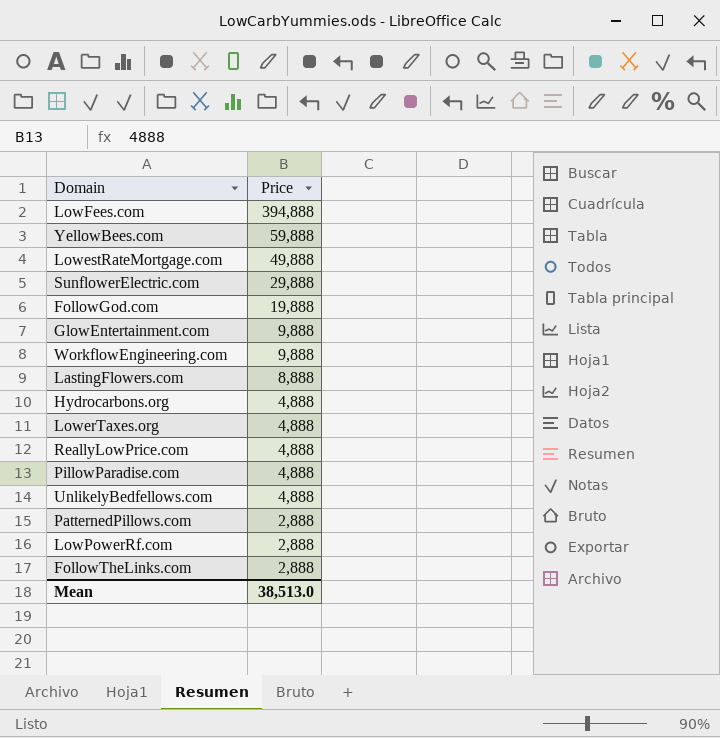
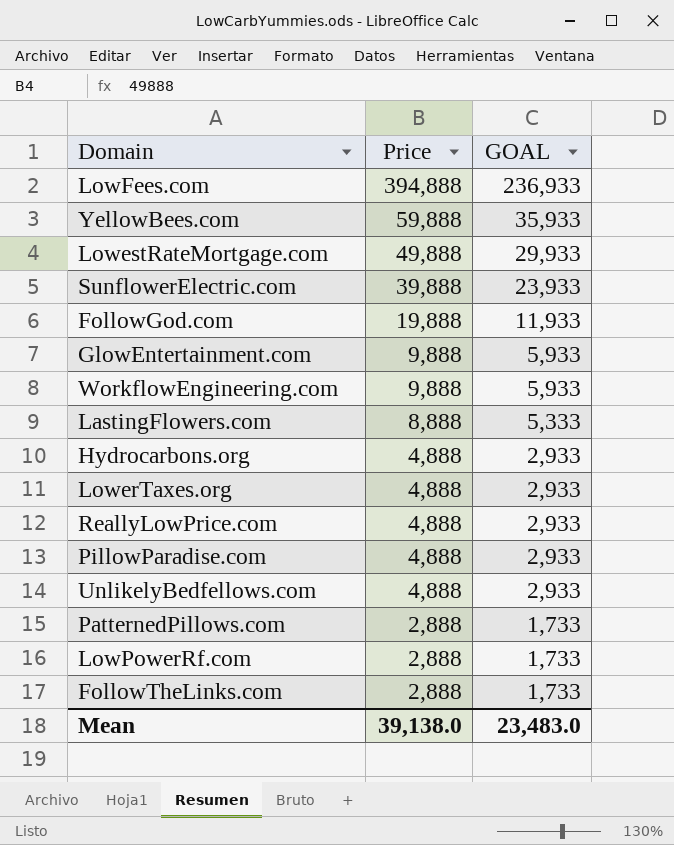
column GOAL | formula: none -> [Price] * 0.6
SunflowerElectric.com | Price: 29,888 -> 39,888
Mean | Price: 38,513.0 -> 39,138.0

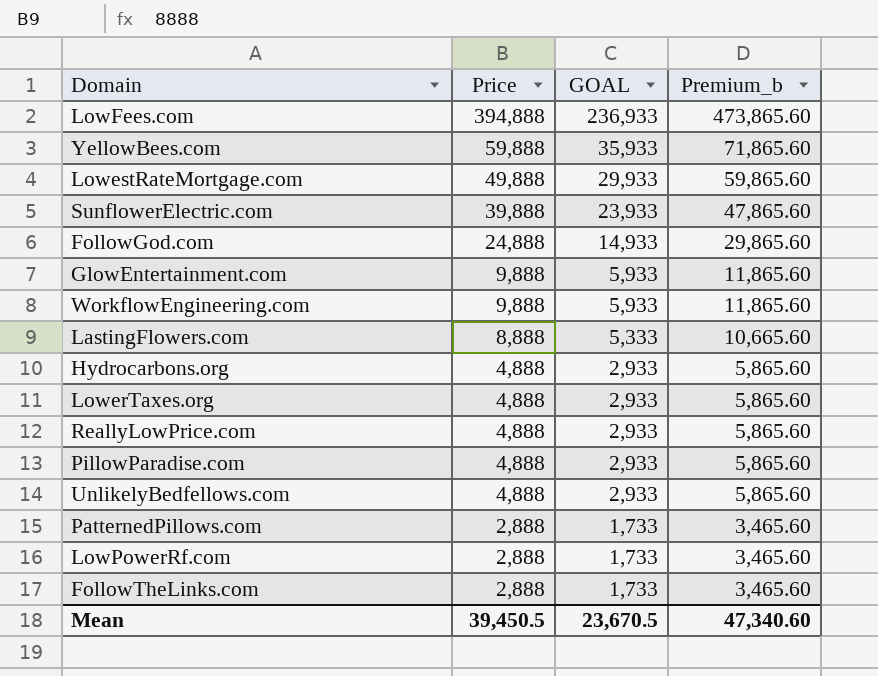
column Premium_b | formula: none -> [Price] * 1.2
FollowGod.com | Price: 19,888 -> 24,888
FollowGod.com | GOAL: 11,933 -> 14,933
Mean | Price: 39,138.0 -> 39,450.5
Mean | GOAL: 23,483.0 -> 23,670.5

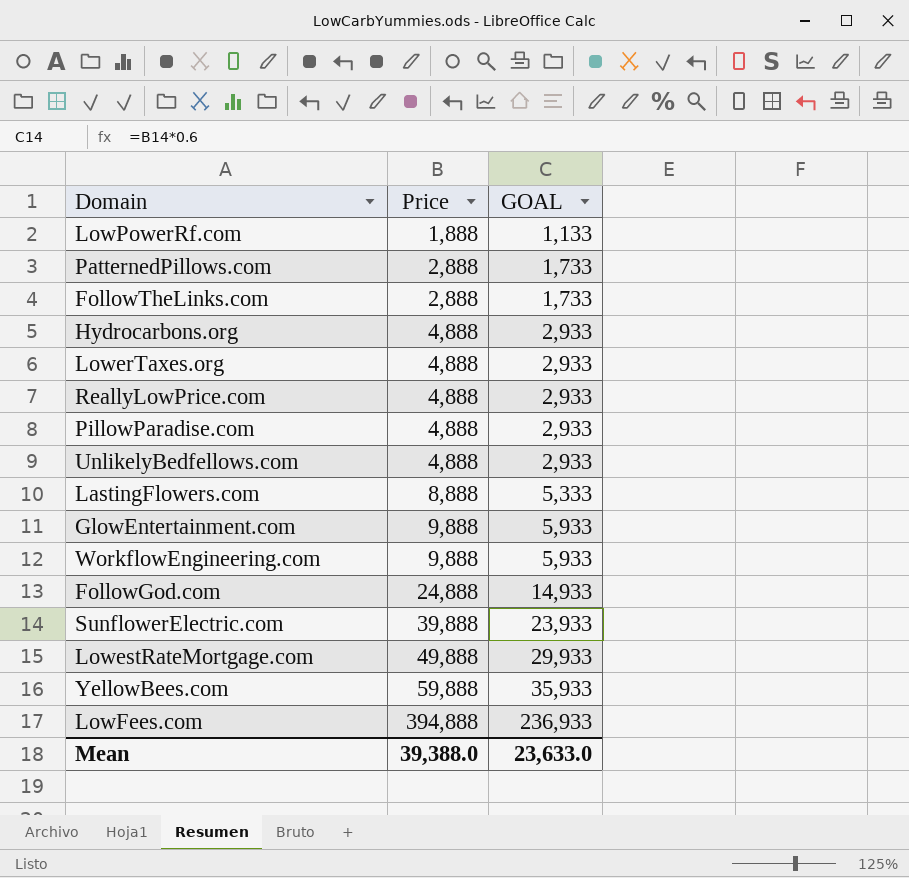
row order: Price descending -> Price ascending
column Premium_b | formula: [Price] * 1.2 -> none
LowPowerRf.com | Price: 2,888 -> 1,888
LowPowerRf.com | GOAL: 1,733 -> 1,133
Mean | Price: 39,450.5 -> 39,388.0
Mean | GOAL: 23,670.5 -> 23,633.0

